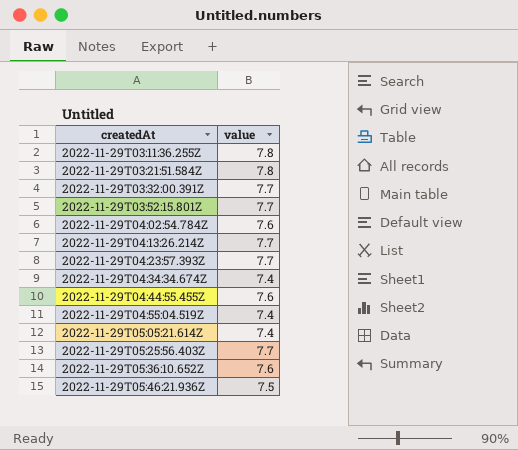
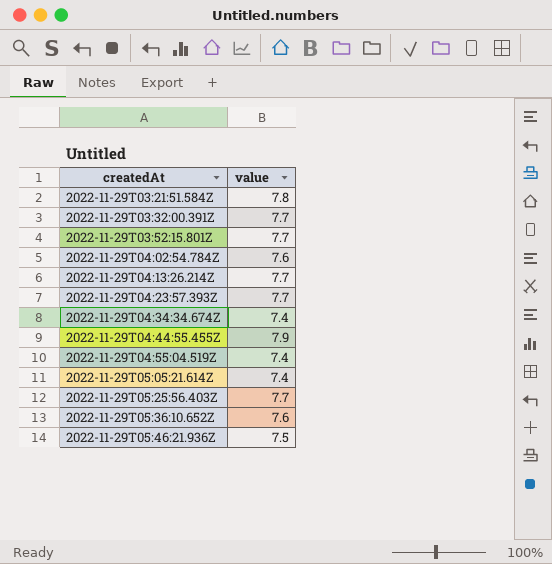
row 2022-11-29T03:11:36.255Z: 7.8 -> none
2022-11-29T04:44:55.455Z | value: 7.6 -> 7.9

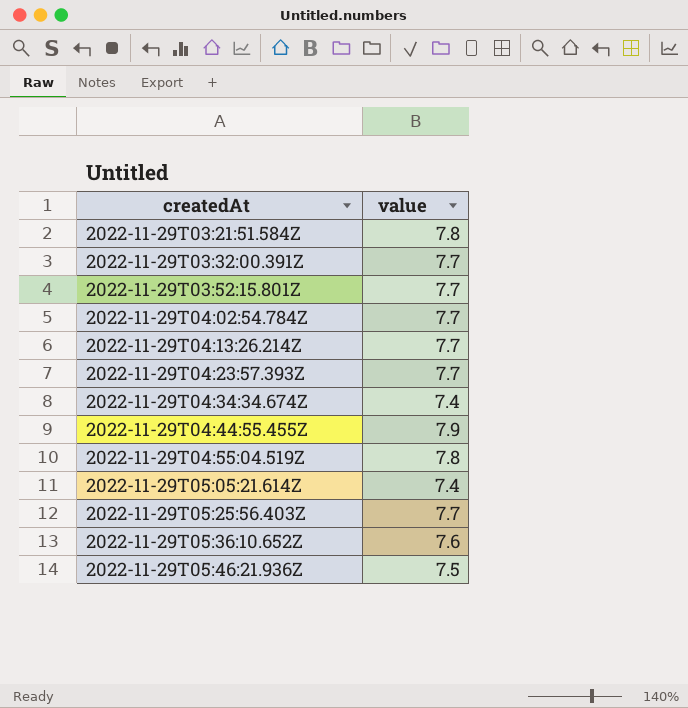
2022-11-29T04:02:54.784Z | value: 7.6 -> 7.7
2022-11-29T04:55:04.519Z | value: 7.4 -> 7.8

